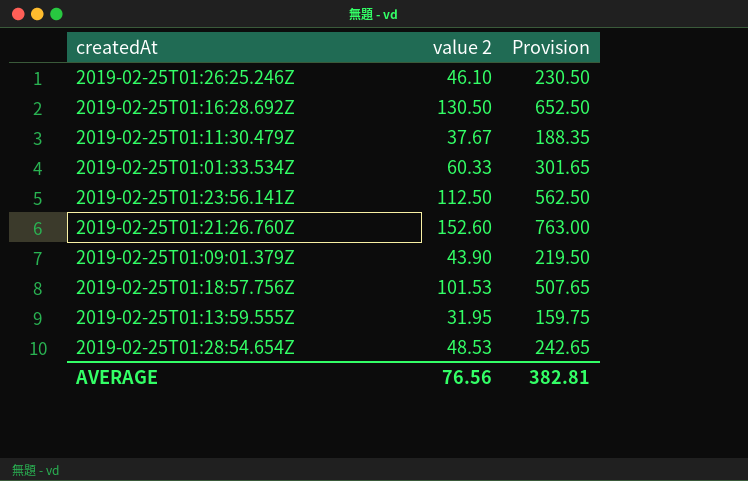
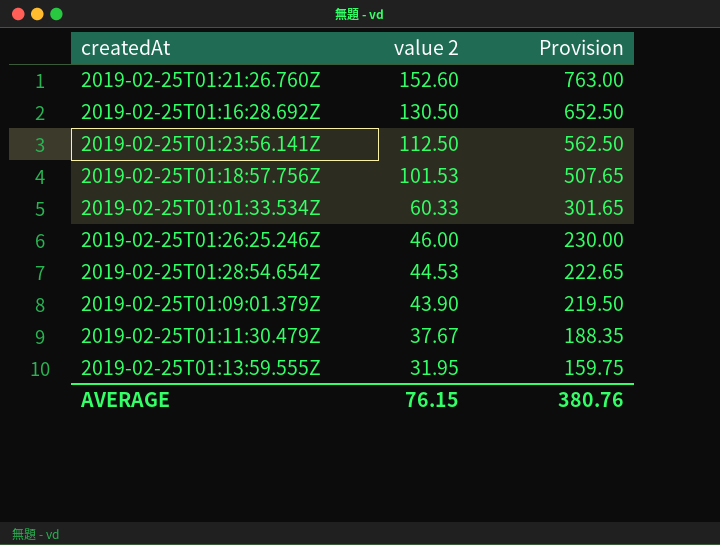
row order: none -> value 2 descending
2019-02-25T01:26:25.246Z | value 2: 46.10 -> 46.00
2019-02-25T01:26:25.246Z | Provision: 230.50 -> 230.00
2019-02-25T01:28:54.654Z | value 2: 48.53 -> 44.53
2019-02-25T01:28:54.654Z | Provision: 242.65 -> 222.65
AVERAGE | value 2: 76.56 -> 76.15
AVERAGE | Provision: 382.81 -> 380.76

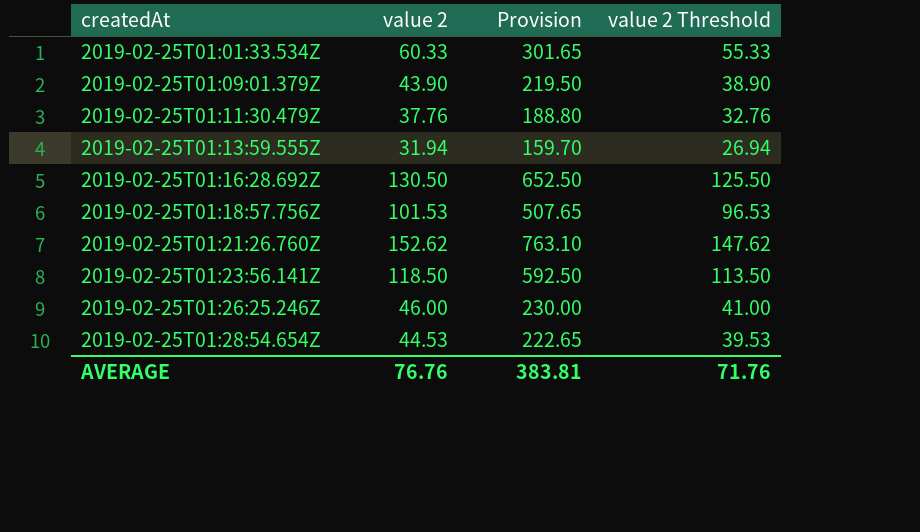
row order: value 2 descending -> createdAt ascending
column value 2 Threshold | formula: none -> [value 2] - 5
2019-02-25T01:11:30.479Z | value 2: 37.67 -> 37.76
2019-02-25T01:11:30.479Z | Provision: 188.35 -> 188.80
2019-02-25T01:13:59.555Z | value 2: 31.95 -> 31.94
2019-02-25T01:13:59.555Z | Provision: 159.75 -> 159.70
2019-02-25T01:21:26.760Z | value 2: 152.60 -> 152.62
2019-02-25T01:21:26.760Z | Provision: 763.00 -> 763.10
2019-02-25T01:23:56.141Z | value 2: 112.50 -> 118.50
2019-02-25T01:23:56.141Z | Provision: 562.50 -> 592.50
AVERAGE | value 2: 76.15 -> 76.76
AVERAGE | Provision: 380.76 -> 383.81

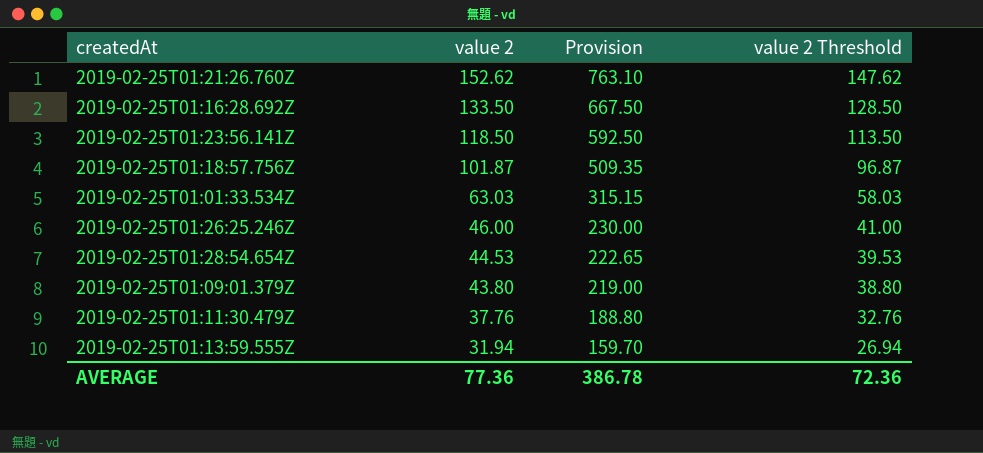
row order: createdAt ascending -> value 2 descending
2019-02-25T01:16:28.692Z | value 2: 130.50 -> 133.50
2019-02-25T01:16:28.692Z | Provision: 652.50 -> 667.50
2019-02-25T01:16:28.692Z | value 2 Threshold: 125.50 -> 128.50
2019-02-25T01:18:57.756Z | value 2: 101.53 -> 101.87
2019-02-25T01:18:57.756Z | Provision: 507.65 -> 509.35
2019-02-25T01:18:57.756Z | value 2 Threshold: 96.53 -> 96.87
2019-02-25T01:01:33.534Z | value 2: 60.33 -> 63.03
2019-02-25T01:01:33.534Z | Provision: 301.65 -> 315.15
2019-02-25T01:01:33.534Z | value 2 Threshold: 55.33 -> 58.03
2019-02-25T01:09:01.379Z | value 2: 43.90 -> 43.80
2019-02-25T01:09:01.379Z | Provision: 219.50 -> 219.00
2019-02-25T01:09:01.379Z | value 2 Threshold: 38.90 -> 38.80
AVERAGE | value 2: 76.76 -> 77.36
AVERAGE | Provision: 383.81 -> 386.78
AVERAGE | value 2 Threshold: 71.76 -> 72.36

